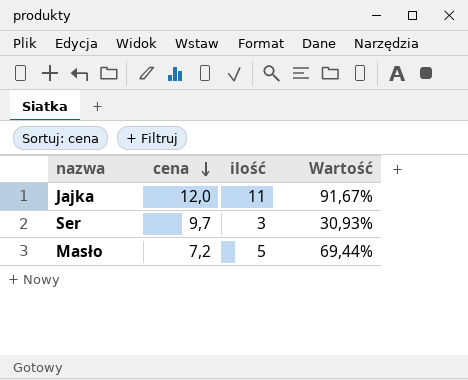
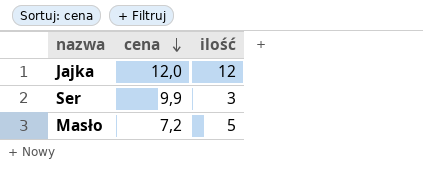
column Wartość | formula: [ilość] / [cena] -> none
Jajka | ilość: 11 -> 12
Ser | cena: 9,7 -> 9,9

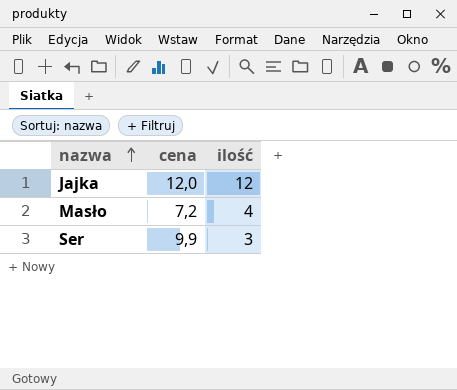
row order: cena descending -> nazwa ascending
Masło | ilość: 5 -> 4

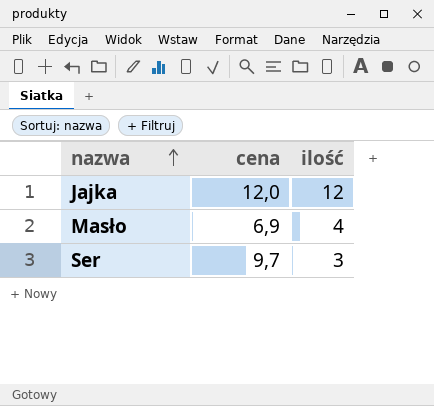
Masło | cena: 7,2 -> 6,9
Ser | cena: 9,9 -> 9,7

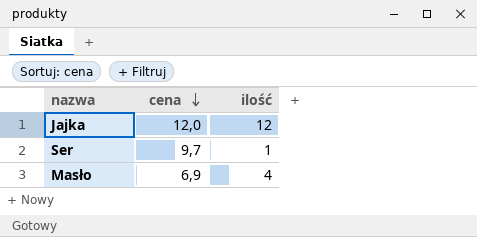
row order: nazwa ascending -> cena descending
Ser | ilość: 3 -> 1

